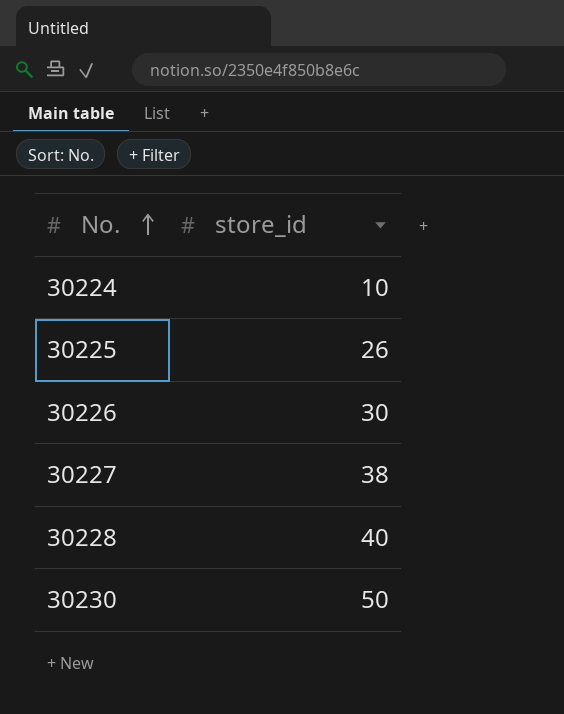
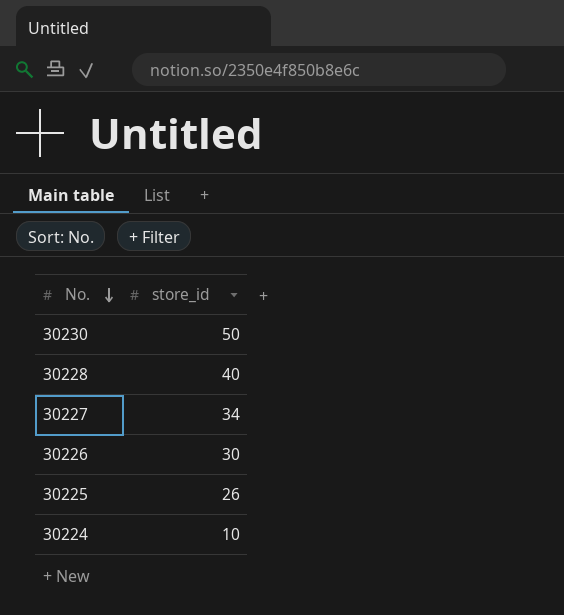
row order: No. ascending -> No. descending
30227 | store_id: 38 -> 34

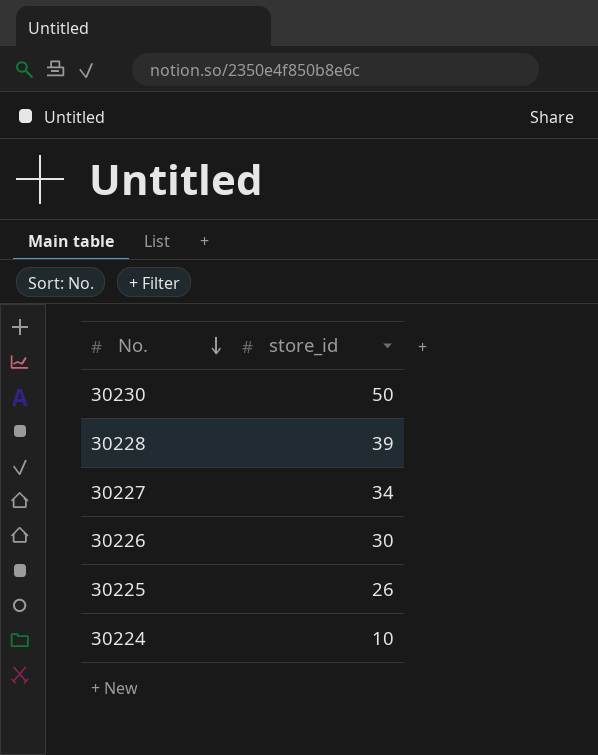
30228 | store_id: 40 -> 39

